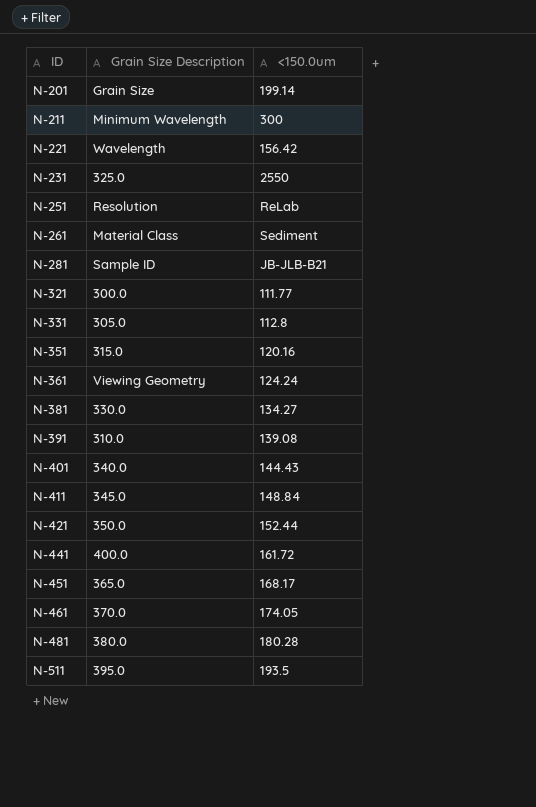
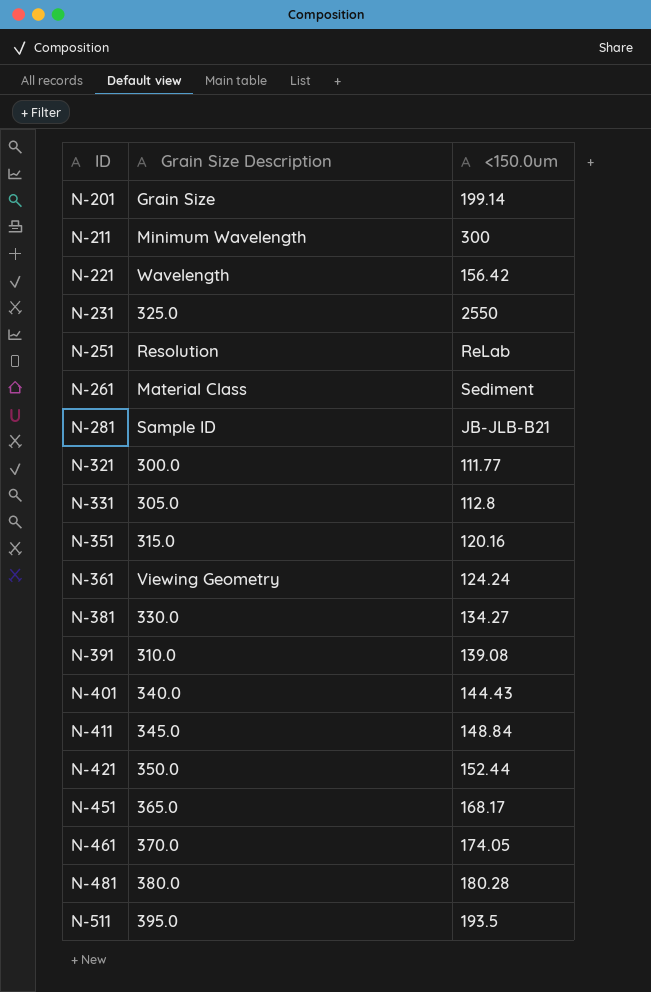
row N-441: 400.0 | 161.72 -> none

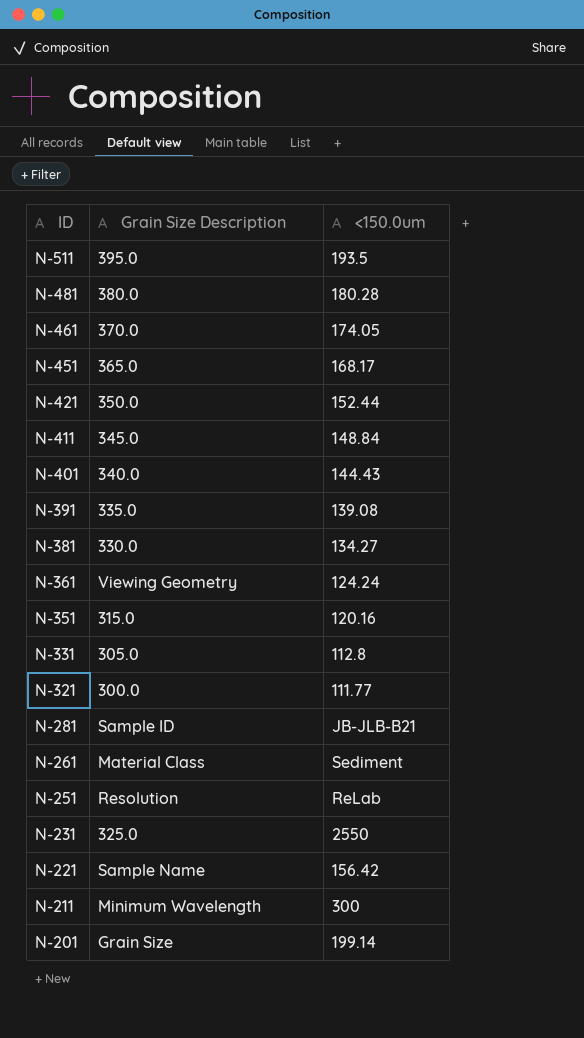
row order: ID ascending -> ID descending
N-391 | Grain Size Description: 310.0 -> 335.0
N-221 | Grain Size Description: Wavelength -> Sample Name

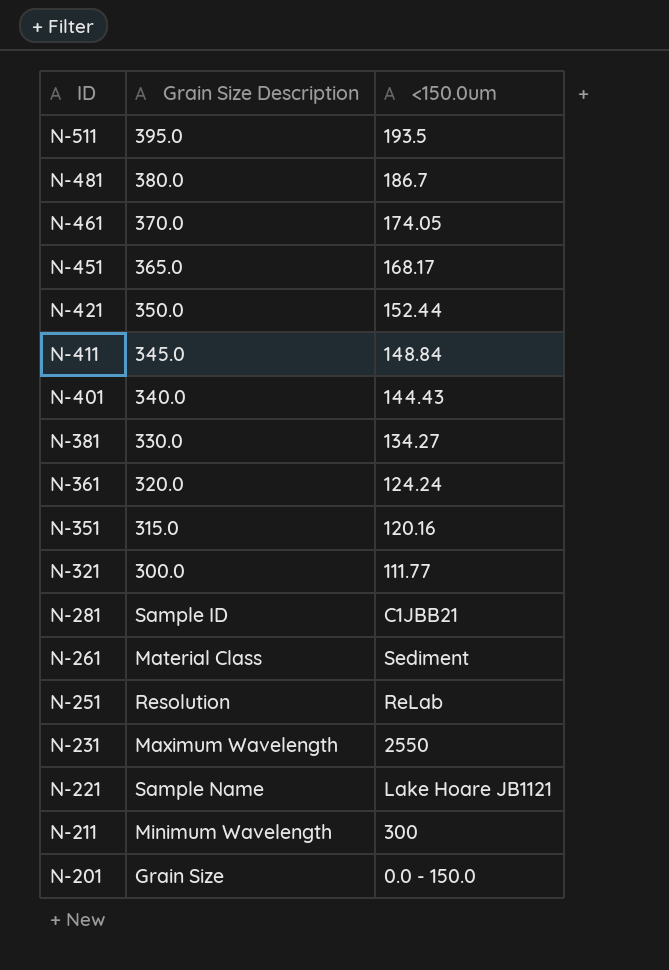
row N-391: 335.0 | 139.08 -> none
row N-331: 305.0 | 112.8 -> none
N-481 | <150.0um: 180.28 -> 186.7
N-361 | Grain Size Description: Viewing Geometry -> 320.0
N-281 | <150.0um: JB-JLB-B21 -> C1JBB21
N-231 | Grain Size Description: 325.0 -> Maximum Wavelength
N-221 | <150.0um: 156.42 -> Lake Hoare JB1121
N-201 | <150.0um: 199.14 -> 0.0 - 150.0

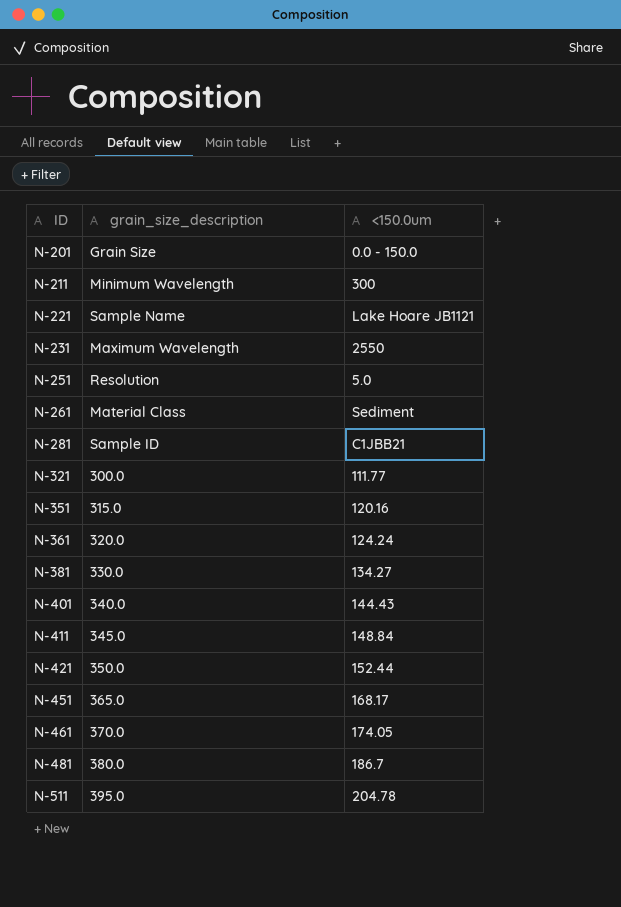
row order: ID descending -> ID ascending
column name: Grain Size Description -> grain_size_description
N-251 | <150.0um: ReLab -> 5.0
N-511 | <150.0um: 193.5 -> 204.78

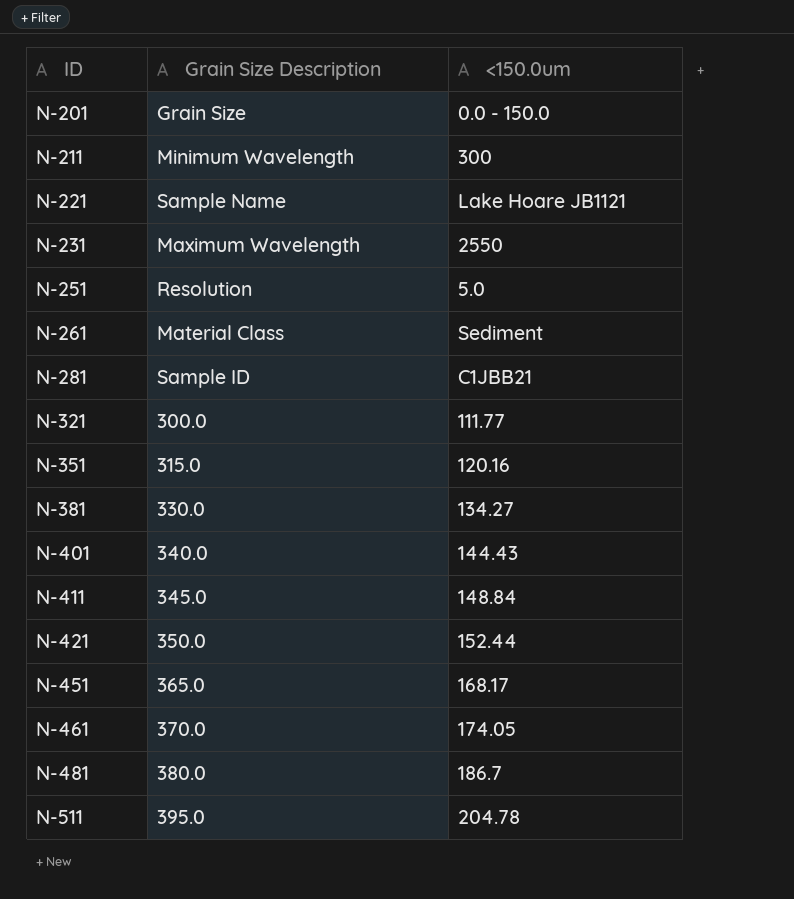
column name: grain_size_description -> Grain Size Description
row N-361: 320.0 | 124.24 -> none

